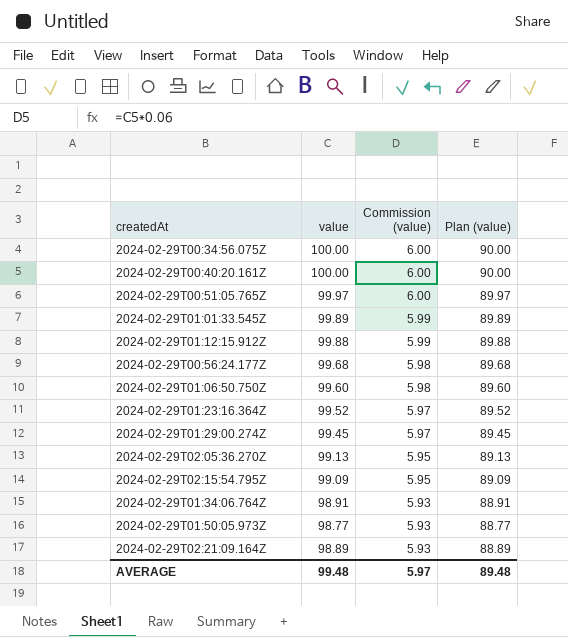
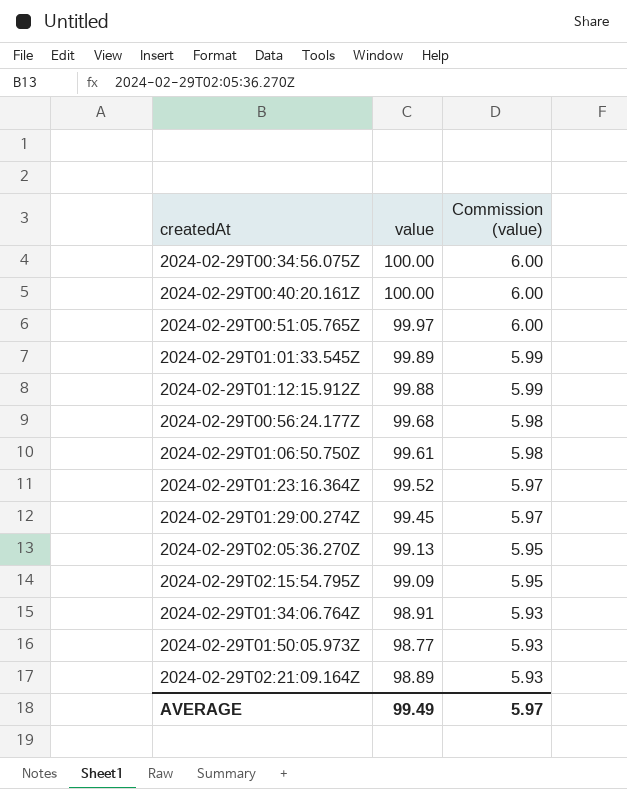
column Plan (value) | formula: [value] - 10 -> none
2024-02-29T01:06:50.750Z | value: 99.60 -> 99.61
AVERAGE | value: 99.48 -> 99.49

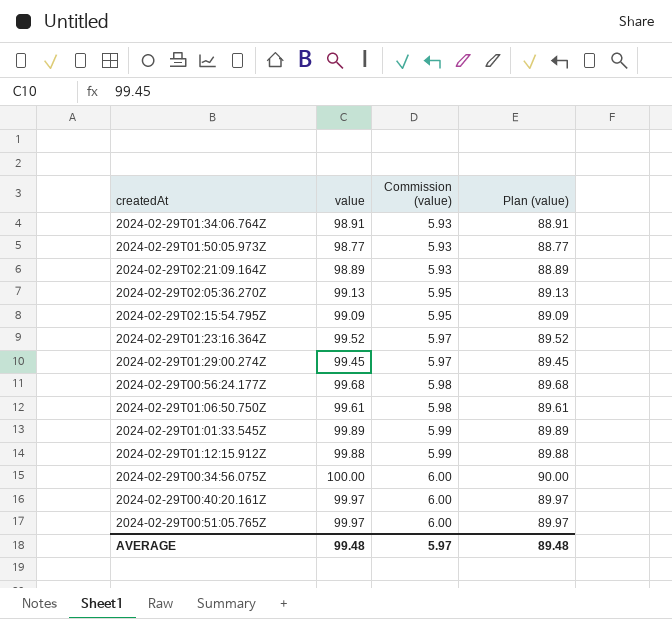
row order: Commission (value) descending -> Commission (value) ascending
column Plan (value) | formula: none -> [value] - 10
2024-02-29T00:40:20.161Z | value: 100.00 -> 99.97
AVERAGE | value: 99.49 -> 99.48

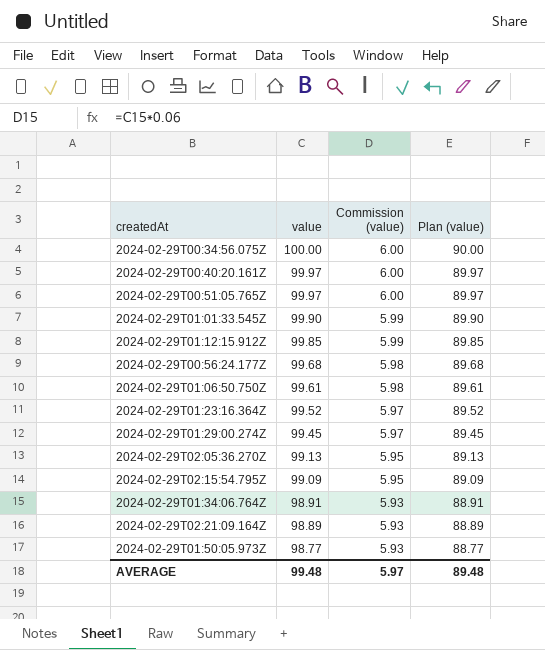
row order: Commission (value) ascending -> value descending
2024-02-29T01:01:33.545Z | value: 99.89 -> 99.90
2024-02-29T01:01:33.545Z | Plan (value): 89.89 -> 89.90
2024-02-29T01:12:15.912Z | value: 99.88 -> 99.85
2024-02-29T01:12:15.912Z | Plan (value): 89.88 -> 89.85

